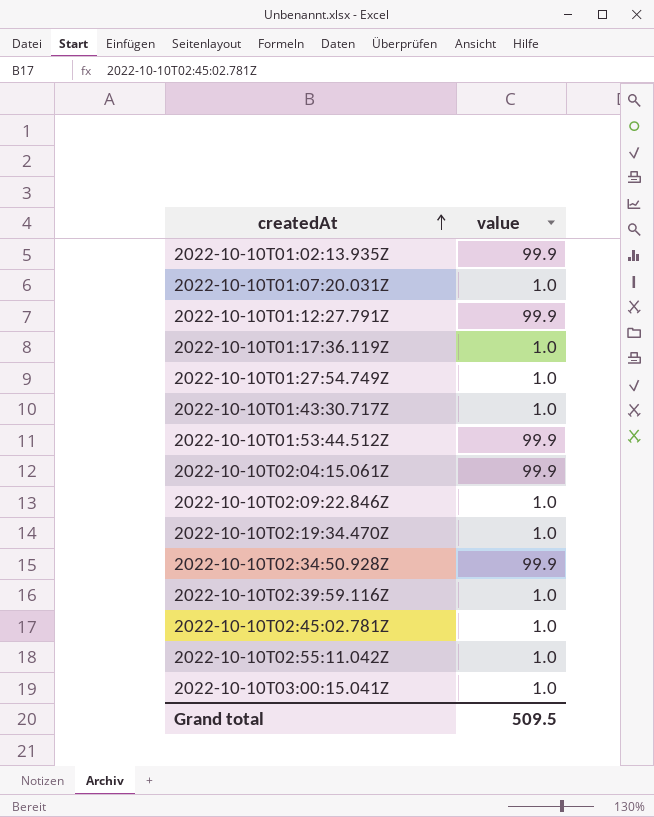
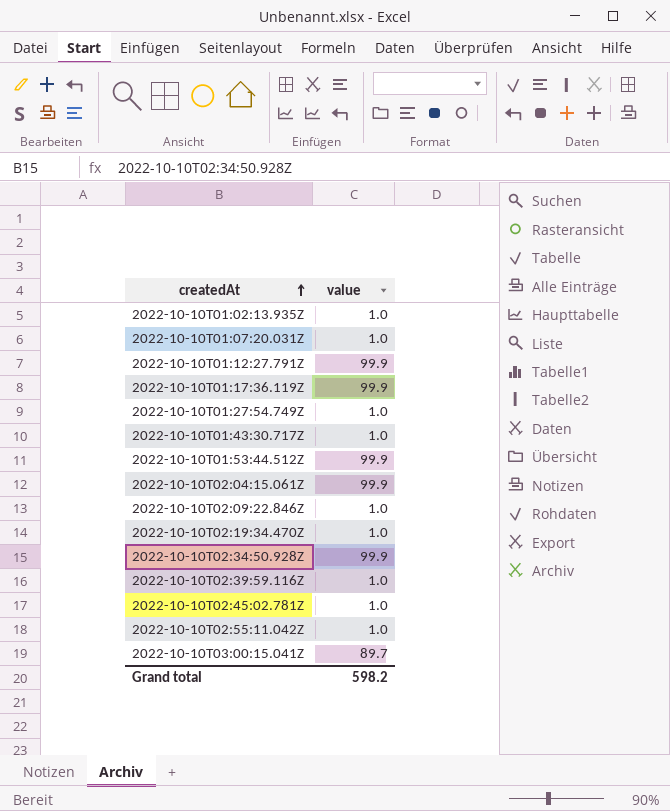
2022-10-10T01:02:13.935Z | value: 99.9 -> 1.0
2022-10-10T01:17:36.119Z | value: 1.0 -> 99.9
2022-10-10T03:00:15.041Z | value: 1.0 -> 89.7
Grand total | value: 509.5 -> 598.2

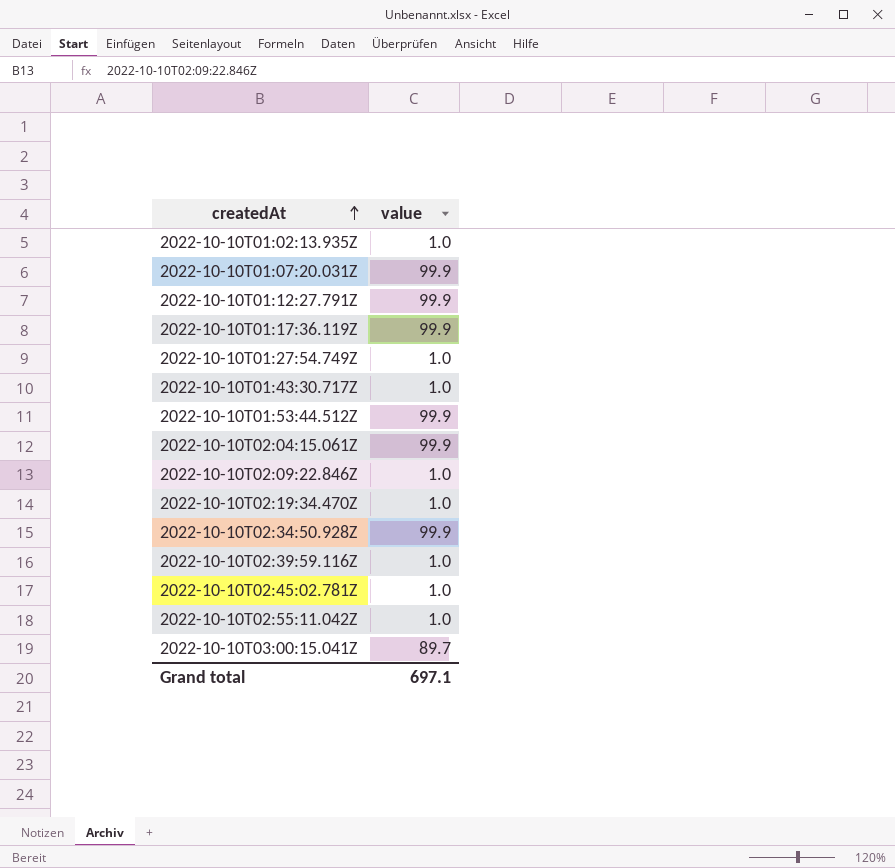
2022-10-10T01:07:20.031Z | value: 1.0 -> 99.9
Grand total | value: 598.2 -> 697.1

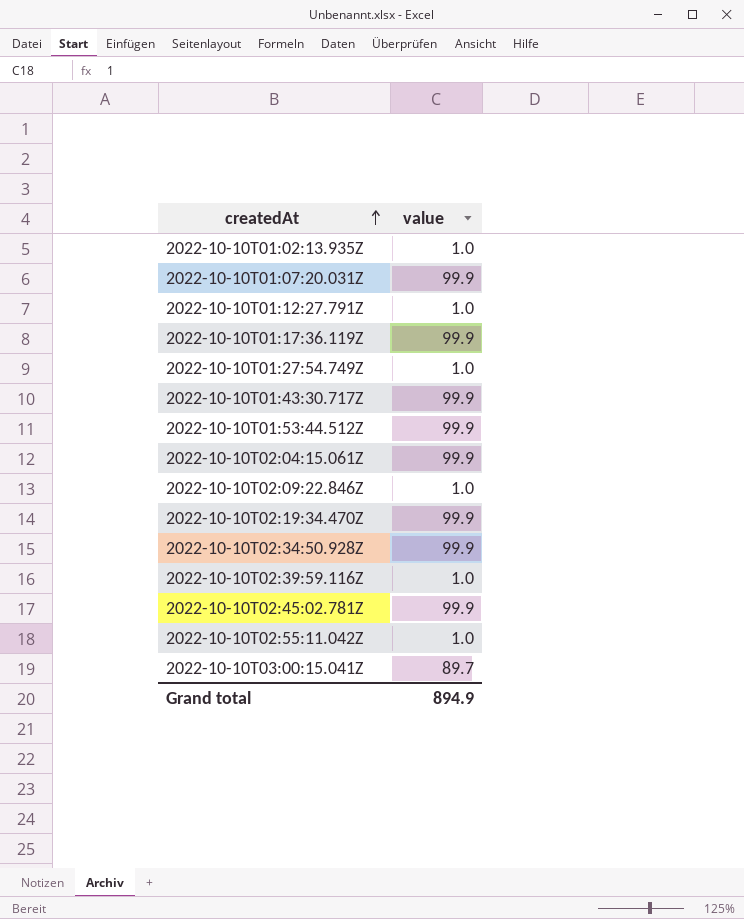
2022-10-10T01:12:27.791Z | value: 99.9 -> 1.0
2022-10-10T01:43:30.717Z | value: 1.0 -> 99.9
2022-10-10T02:19:34.470Z | value: 1.0 -> 99.9
2022-10-10T02:45:02.781Z | value: 1.0 -> 99.9
Grand total | value: 697.1 -> 894.9

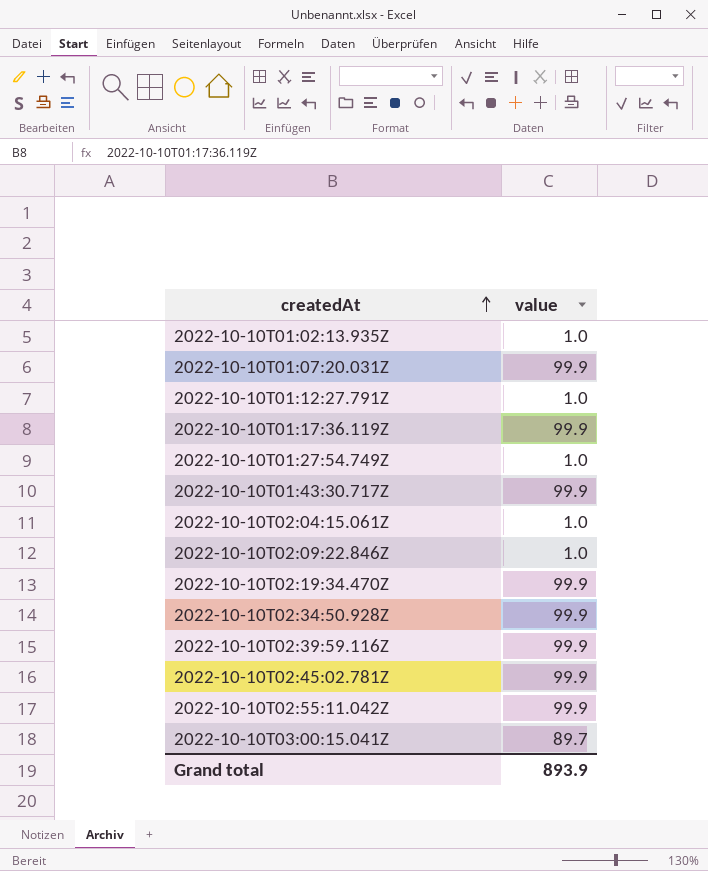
row 2022-10-10T01:53:44.512Z: 99.9 -> none
2022-10-10T02:04:15.061Z | value: 99.9 -> 1.0
2022-10-10T02:39:59.116Z | value: 1.0 -> 99.9
2022-10-10T02:55:11.042Z | value: 1.0 -> 99.9
Grand total | value: 894.9 -> 893.9

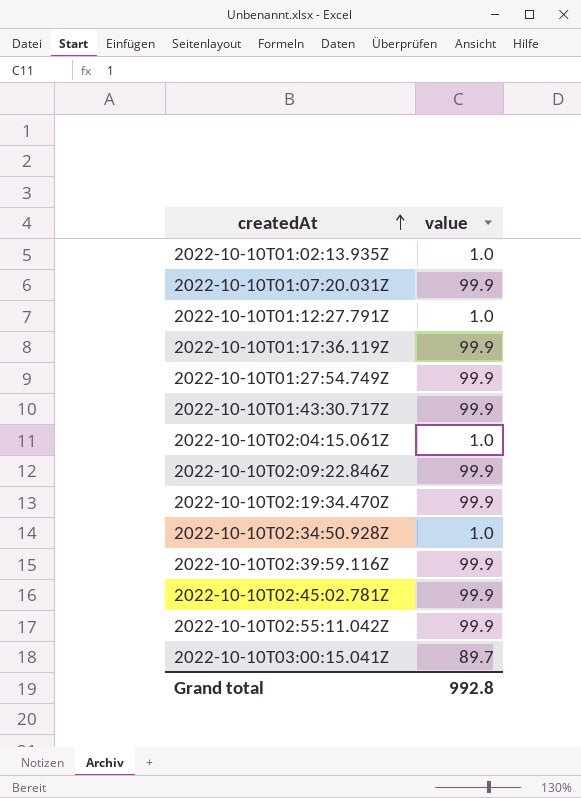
2022-10-10T01:27:54.749Z | value: 1.0 -> 99.9
2022-10-10T02:09:22.846Z | value: 1.0 -> 99.9
2022-10-10T02:34:50.928Z | value: 99.9 -> 1.0
Grand total | value: 893.9 -> 992.8

